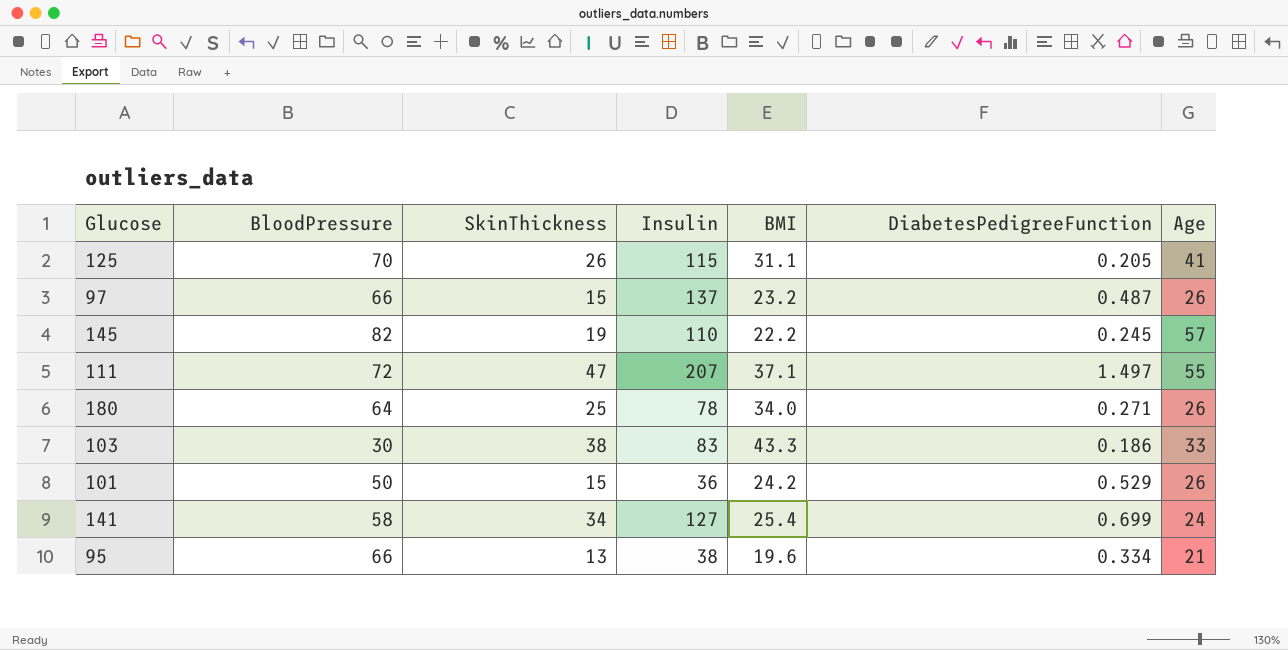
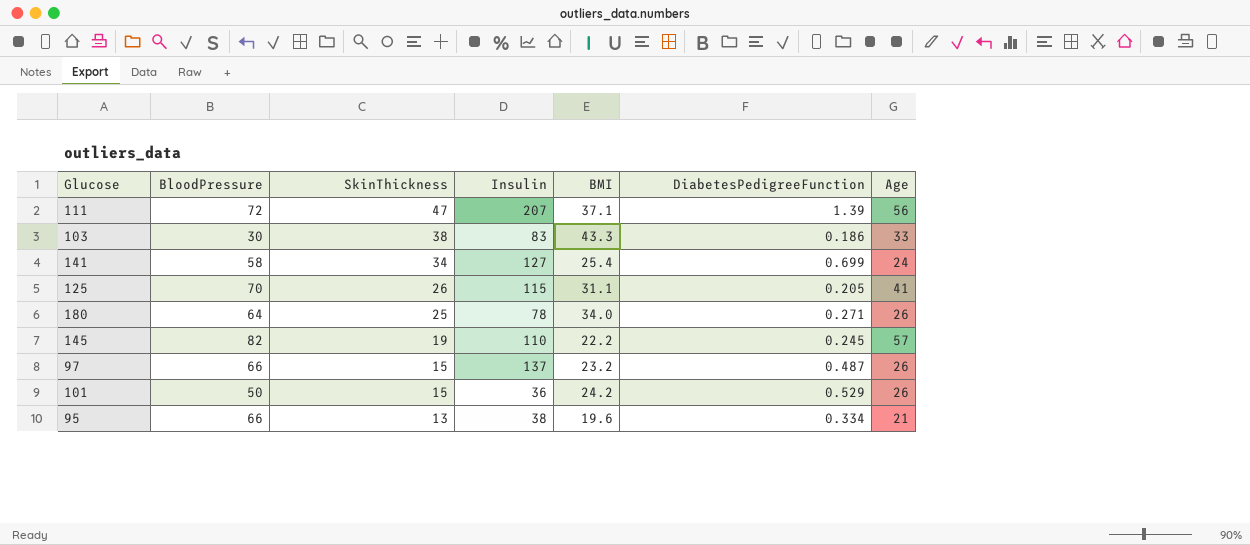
row order: none -> SkinThickness descending
111 | DiabetesPedigreeFunction: 1.497 -> 1.39
111 | Age: 55 -> 56

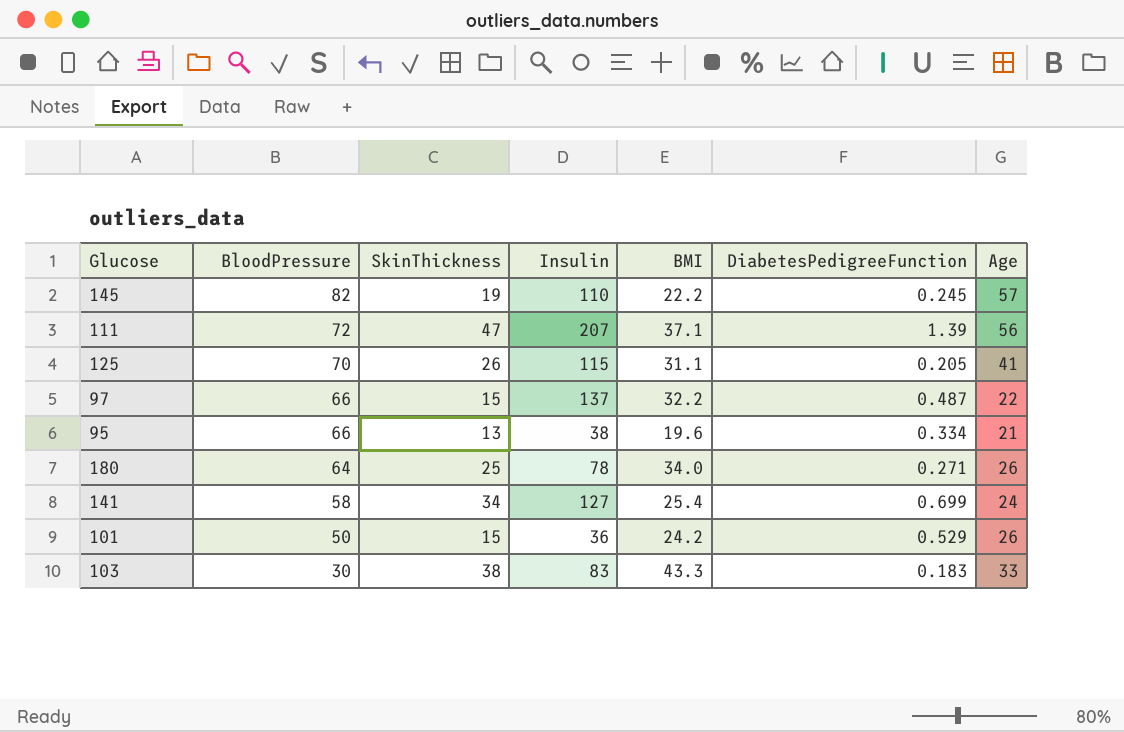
row order: SkinThickness descending -> BloodPressure descending
97 | BMI: 23.2 -> 32.2
97 | Age: 26 -> 22
103 | DiabetesPedigreeFunction: 0.186 -> 0.183

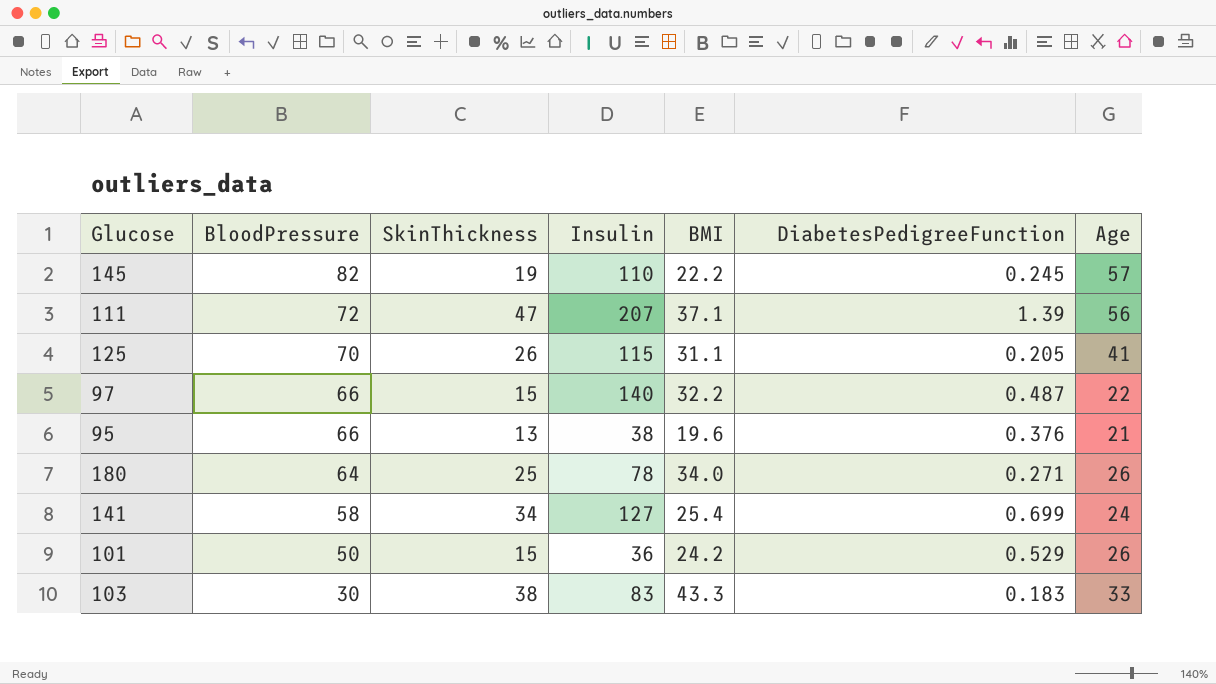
97 | Insulin: 137 -> 140
95 | DiabetesPedigreeFunction: 0.334 -> 0.376

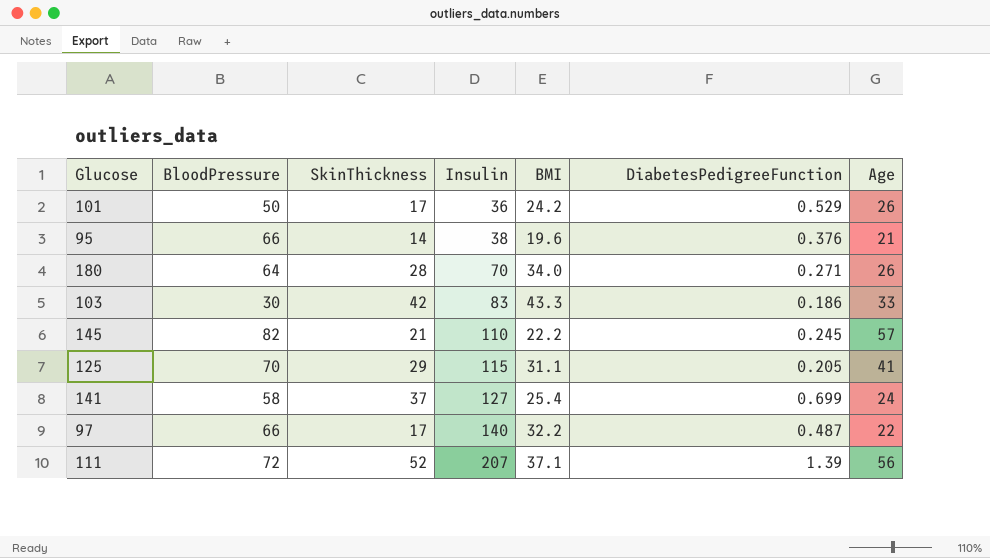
row order: BloodPressure descending -> Insulin ascending
101 | SkinThickness: 15 -> 17
95 | SkinThickness: 13 -> 14
180 | SkinThickness: 25 -> 28
180 | Insulin: 78 -> 70
103 | SkinThickness: 38 -> 42
103 | DiabetesPedigreeFunction: 0.183 -> 0.186
145 | SkinThickness: 19 -> 21
125 | SkinThickness: 26 -> 29
141 | SkinThickness: 34 -> 37
97 | SkinThickness: 15 -> 17
111 | SkinThickness: 47 -> 52

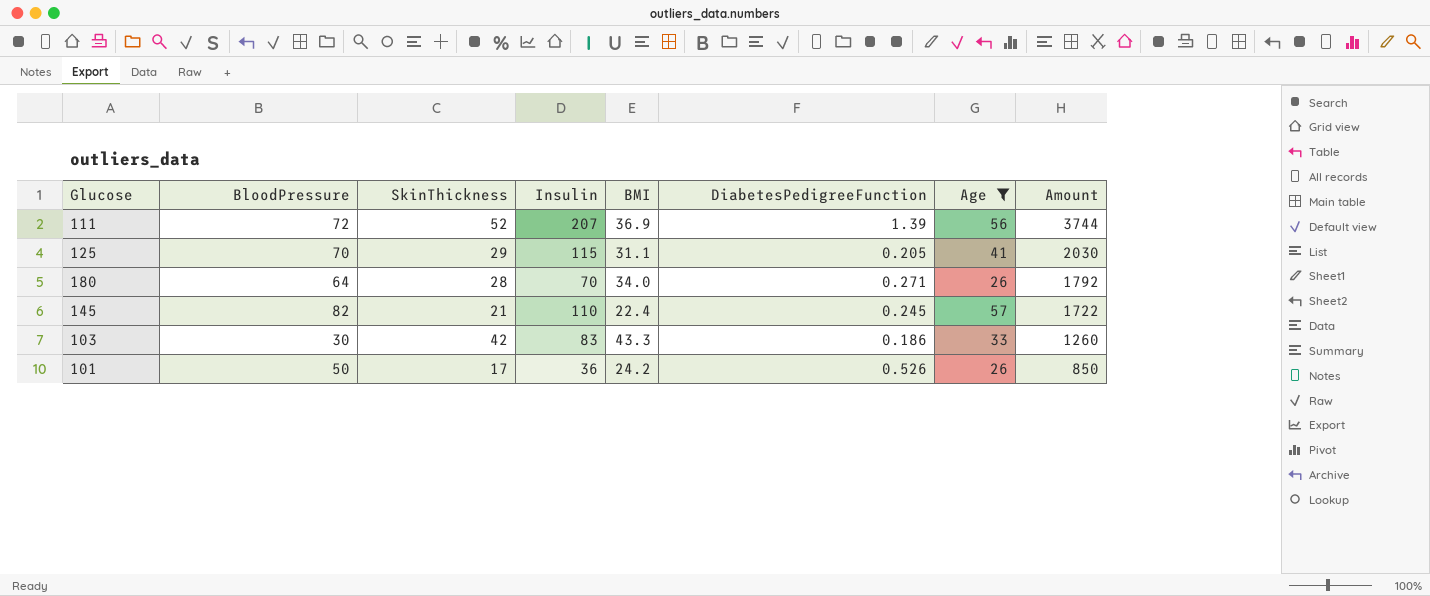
filter: none -> Age >= 26
row order: Insulin ascending -> Amount descending
column Amount | formula: none -> [BloodPressure] * [SkinThickness]
111 | BMI: 37.1 -> 36.9
145 | BMI: 22.2 -> 22.4
101 | DiabetesPedigreeFunction: 0.529 -> 0.526

